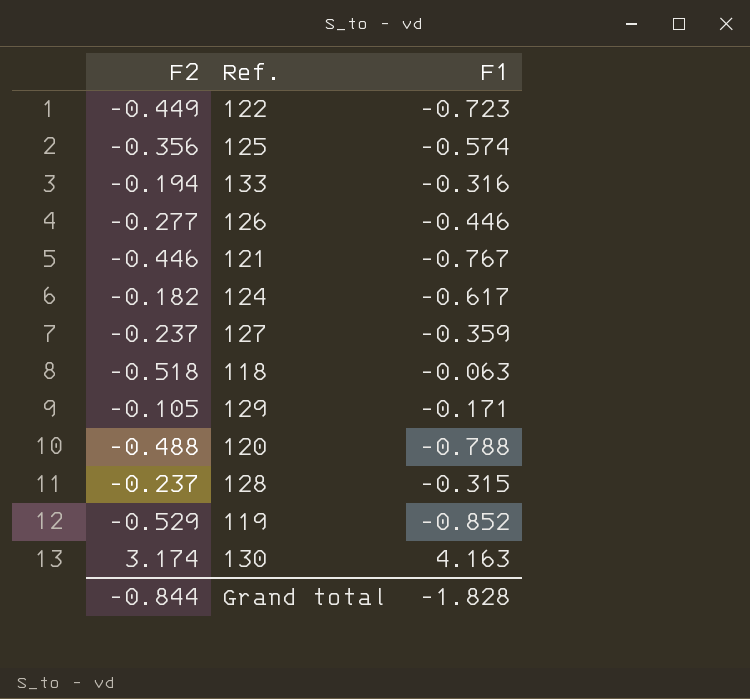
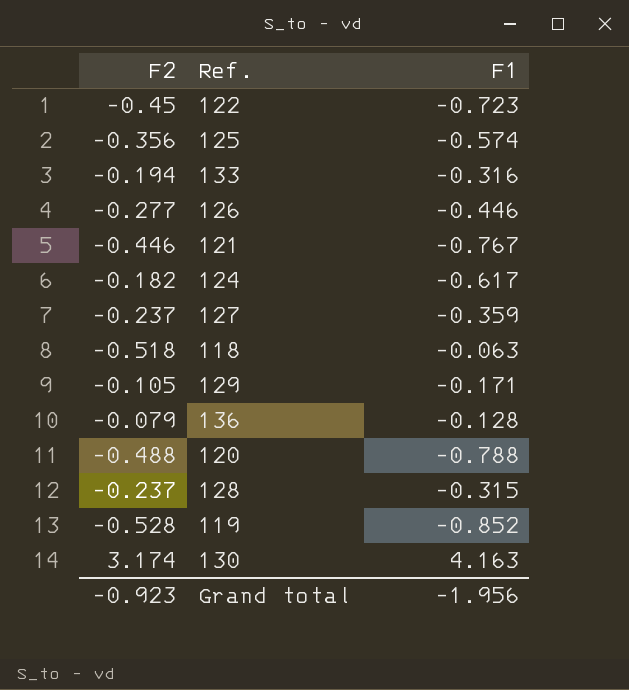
122 | F2: -0.449 -> -0.45
row 136: none -> -0.079 | -0.128
119 | F2: -0.529 -> -0.528
Grand total | F2: -0.844 -> -0.923
Grand total | F1: -1.828 -> -1.956

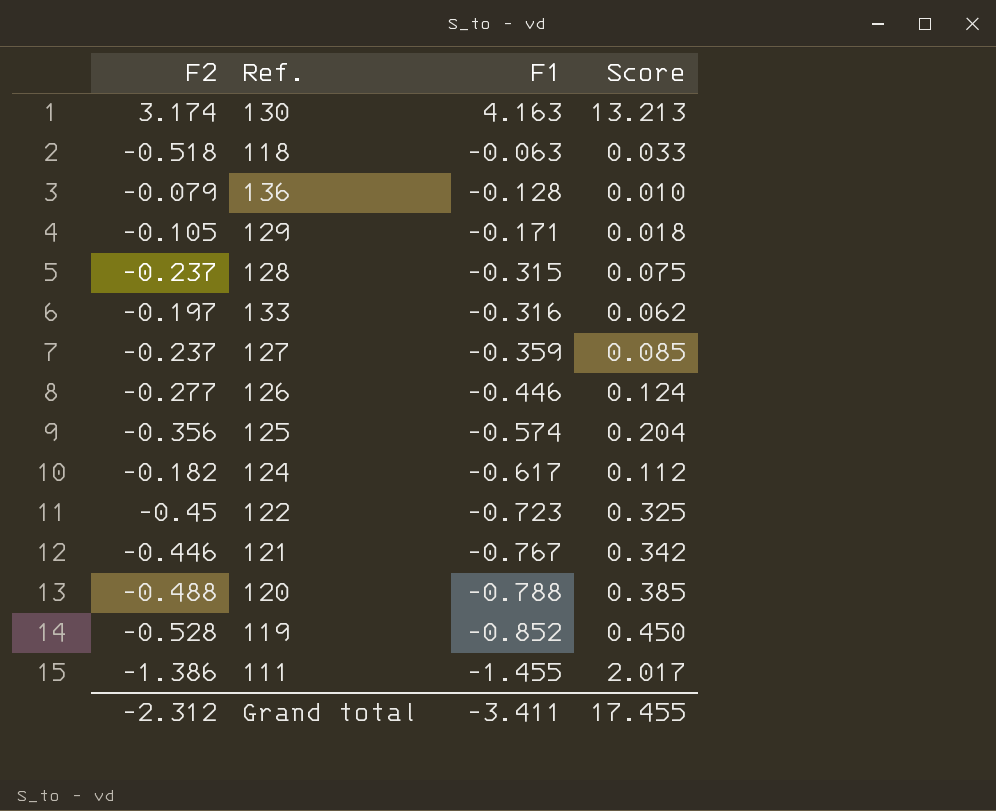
row order: none -> F1 descending
column Score | formula: none -> [F2] * [F1]
133 | F2: -0.194 -> -0.197
row 111: none -> -1.386 | -1.455 | 2.017
Grand total | F2: -0.923 -> -2.312
Grand total | F1: -1.956 -> -3.411

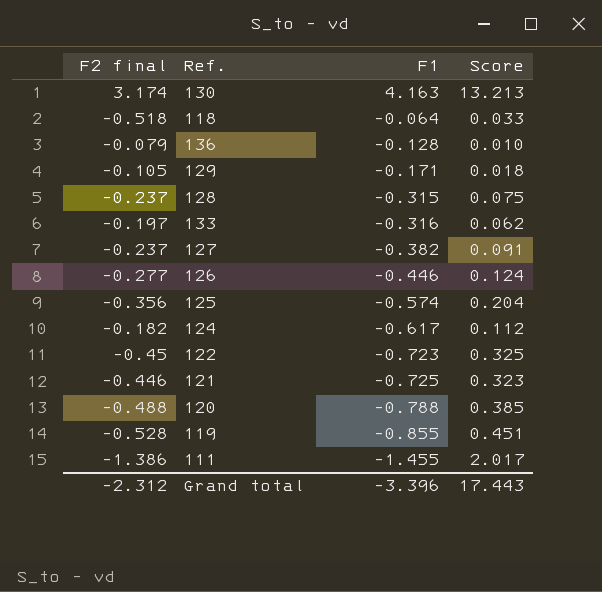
column name: F2 -> F2 final
118 | F1: -0.063 -> -0.064
127 | F1: -0.359 -> -0.382
127 | Score: 0.085 -> 0.091
121 | F1: -0.767 -> -0.725
121 | Score: 0.342 -> 0.323
119 | F1: -0.852 -> -0.855
119 | Score: 0.450 -> 0.451
Grand total | F1: -3.411 -> -3.396
Grand total | Score: 17.455 -> 17.443

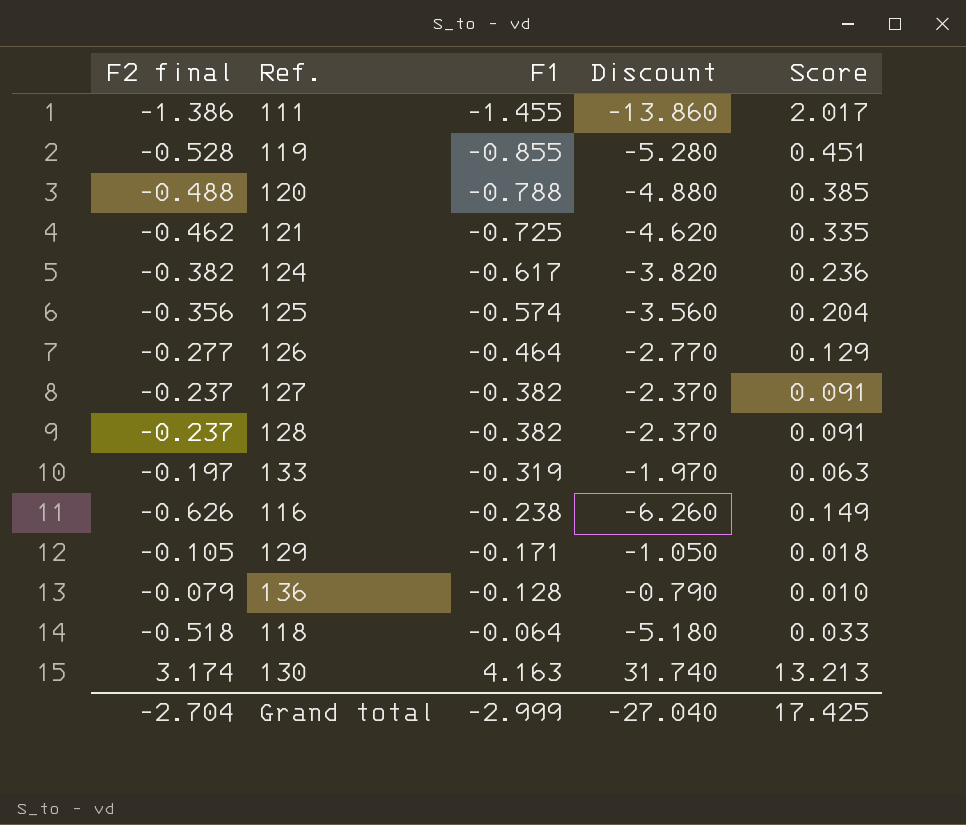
row order: F1 descending -> F1 ascending
column Discount | formula: none -> [F2 final] * 10
row 122: -0.45 | -0.723 | 0.325 -> none
121 | F2 final: -0.446 -> -0.462
121 | Score: 0.323 -> 0.335
124 | F2 final: -0.182 -> -0.382
124 | Score: 0.112 -> 0.236
126 | F1: -0.446 -> -0.464
126 | Score: 0.124 -> 0.129
128 | F1: -0.315 -> -0.382
128 | Score: 0.075 -> 0.091
133 | F1: -0.316 -> -0.319
133 | Score: 0.062 -> 0.063
row 116: none -> -0.626 | -0.238 | -6.260 | 0.149
Grand total | F2 final: -2.312 -> -2.704
Grand total | F1: -3.396 -> -2.999
Grand total | Score: 17.443 -> 17.425

